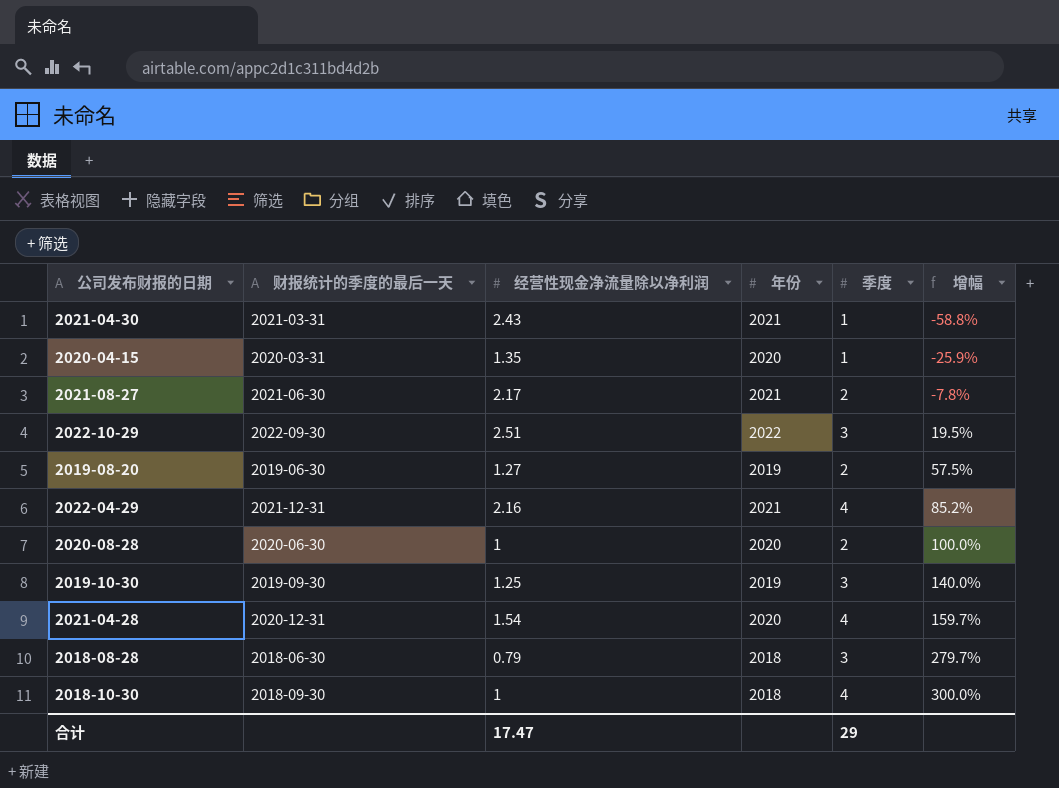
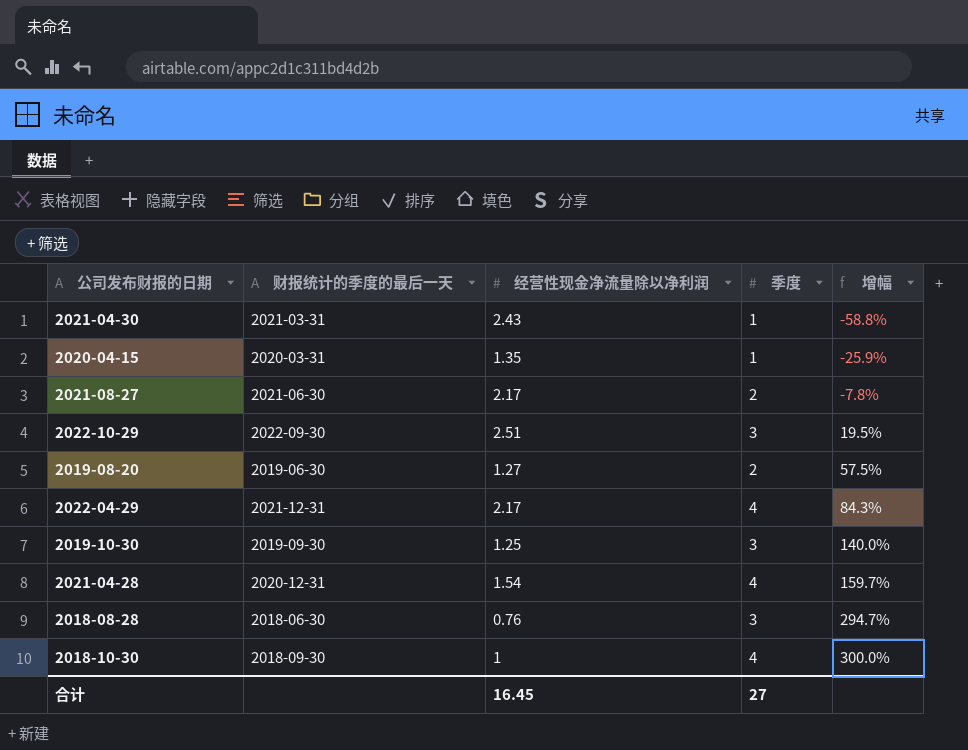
column 年份 | position: 4 -> none
row 2020-08-28: 2020-06-30 | 1 | 2020 | 2 | 100.0% -> none
2022-04-29 | 经营性现金净流量除以净利润: 2.16 -> 2.17
2022-04-29 | 增幅: 85.2% -> 84.3%
2018-08-28 | 经营性现金净流量除以净利润: 0.79 -> 0.76
2018-08-28 | 增幅: 279.7% -> 294.7%
合计 | 经营性现金净流量除以净利润: 17.47 -> 16.45
合计 | 季度: 29 -> 27

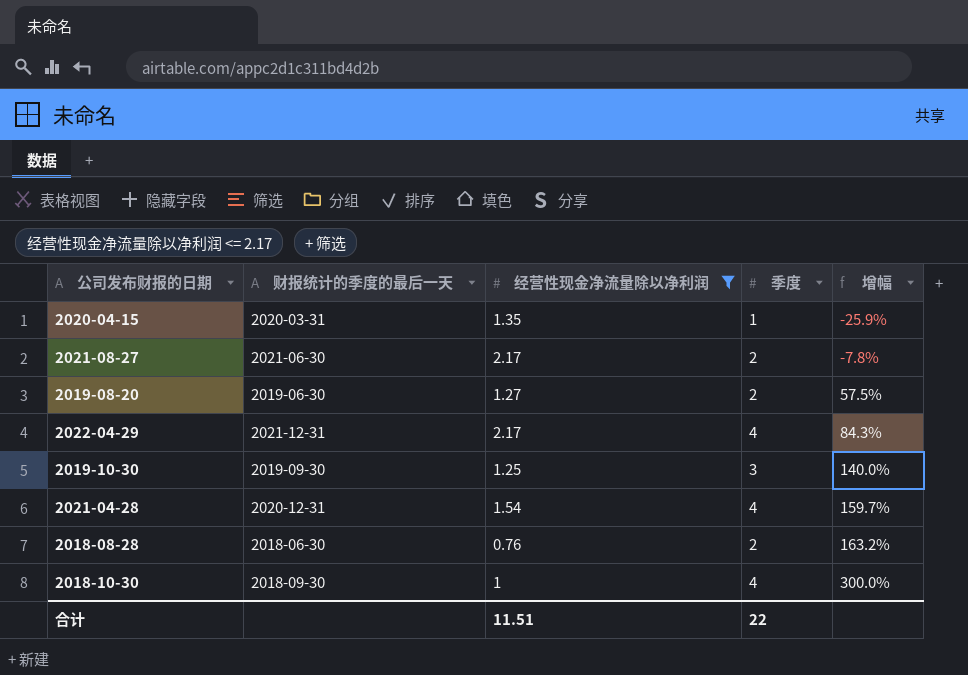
filter: none -> 经营性现金净流量除以净利润 <= 2.17
2018-08-28 | 季度: 3 -> 2
2018-08-28 | 增幅: 294.7% -> 163.2%
合计 | 经营性现金净流量除以净利润: 16.45 -> 11.51
合计 | 季度: 27 -> 22

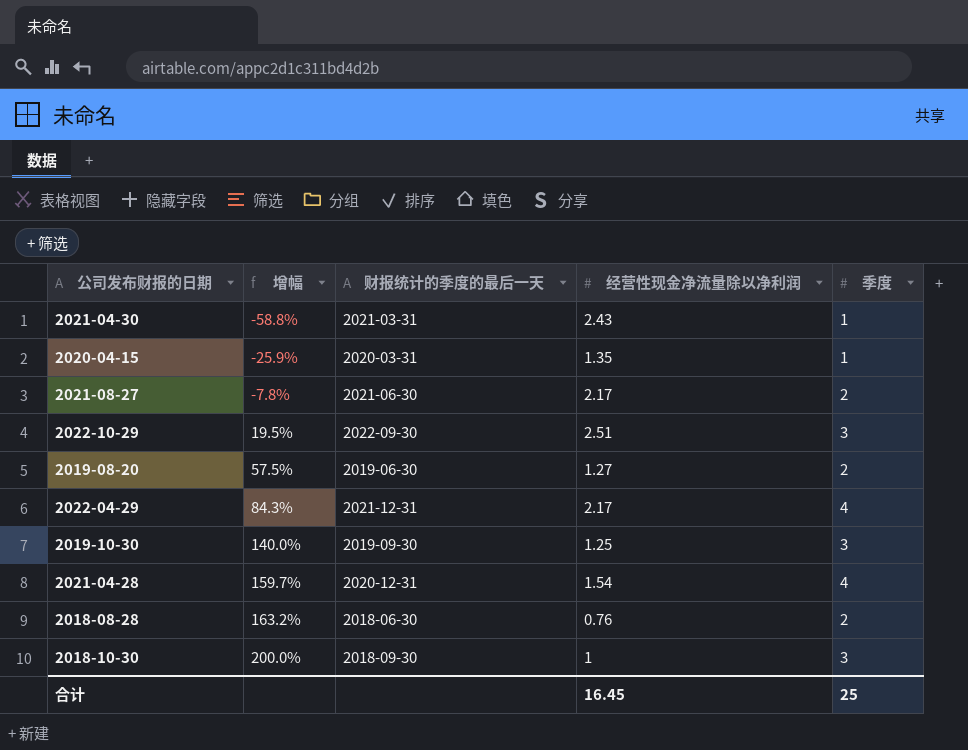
filter: 经营性现金净流量除以净利润 <= 2.17 -> none
column 增幅 | position: 5 -> 2
2018-10-30 | 增幅: 300.0% -> 200.0%
2018-10-30 | 季度: 4 -> 3
合计 | 经营性现金净流量除以净利润: 11.51 -> 16.45
合计 | 季度: 22 -> 25

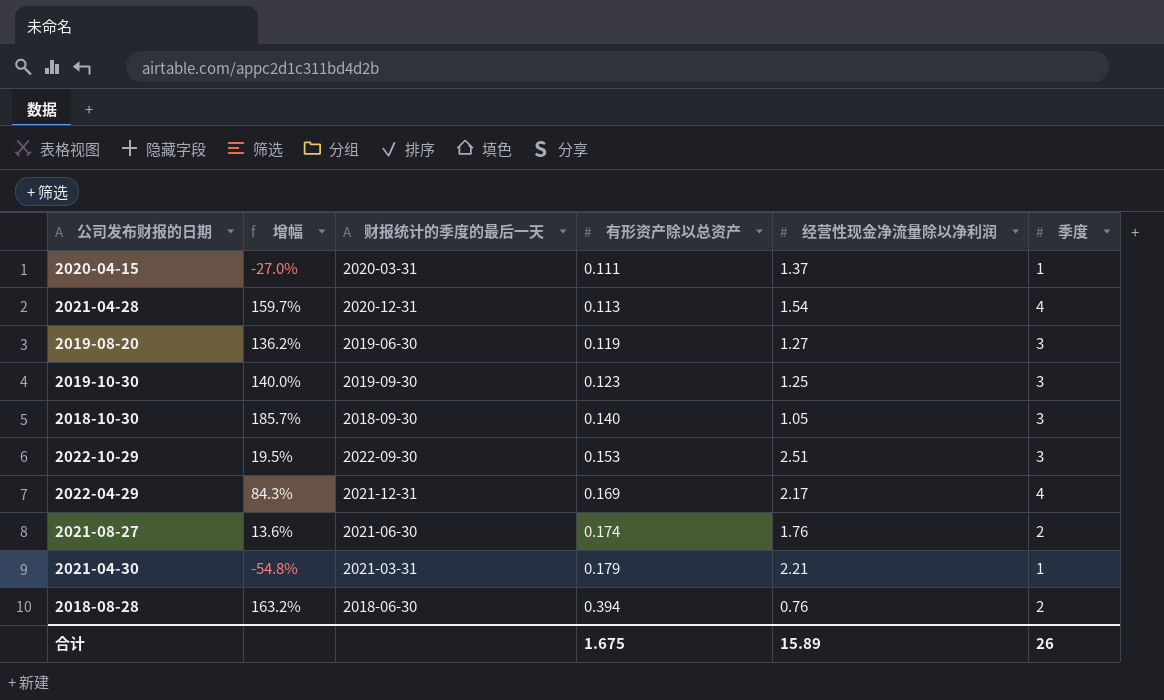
row order: 增幅 ascending -> 有形资产除以总资产 ascending
column 有形资产除以总资产 | position: none -> 4
2020-04-15 | 增幅: -25.9% -> -27.0%
2020-04-15 | 经营性现金净流量除以净利润: 1.35 -> 1.37
2019-08-20 | 增幅: 57.5% -> 136.2%
2019-08-20 | 季度: 2 -> 3
2018-10-30 | 增幅: 200.0% -> 185.7%
2018-10-30 | 经营性现金净流量除以净利润: 1 -> 1.05
2021-08-27 | 增幅: -7.8% -> 13.6%
2021-08-27 | 经营性现金净流量除以净利润: 2.17 -> 1.76
2021-04-30 | 增幅: -58.8% -> -54.8%
2021-04-30 | 经营性现金净流量除以净利润: 2.43 -> 2.21
合计 | 经营性现金净流量除以净利润: 16.45 -> 15.89
合计 | 季度: 25 -> 26

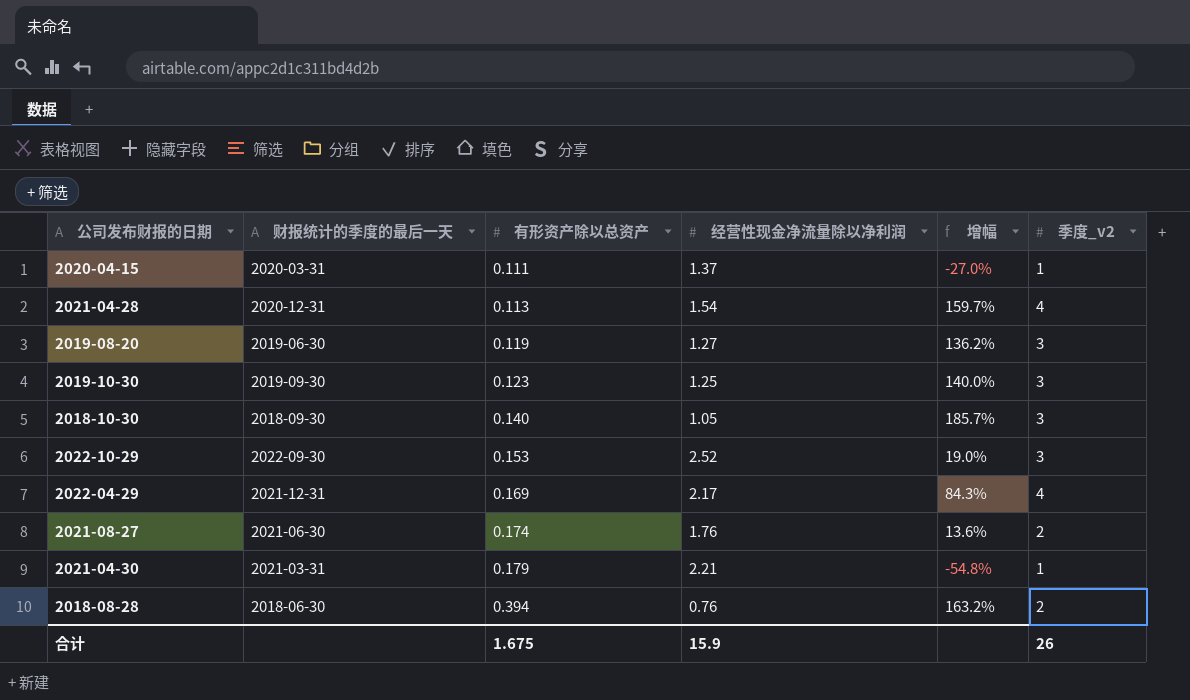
column 增幅 | position: 2 -> 5
column name: 季度 -> 季度_v2
2022-10-29 | 经营性现金净流量除以净利润: 2.51 -> 2.52
2022-10-29 | 增幅: 19.5% -> 19.0%
合计 | 经营性现金净流量除以净利润: 15.89 -> 15.9

